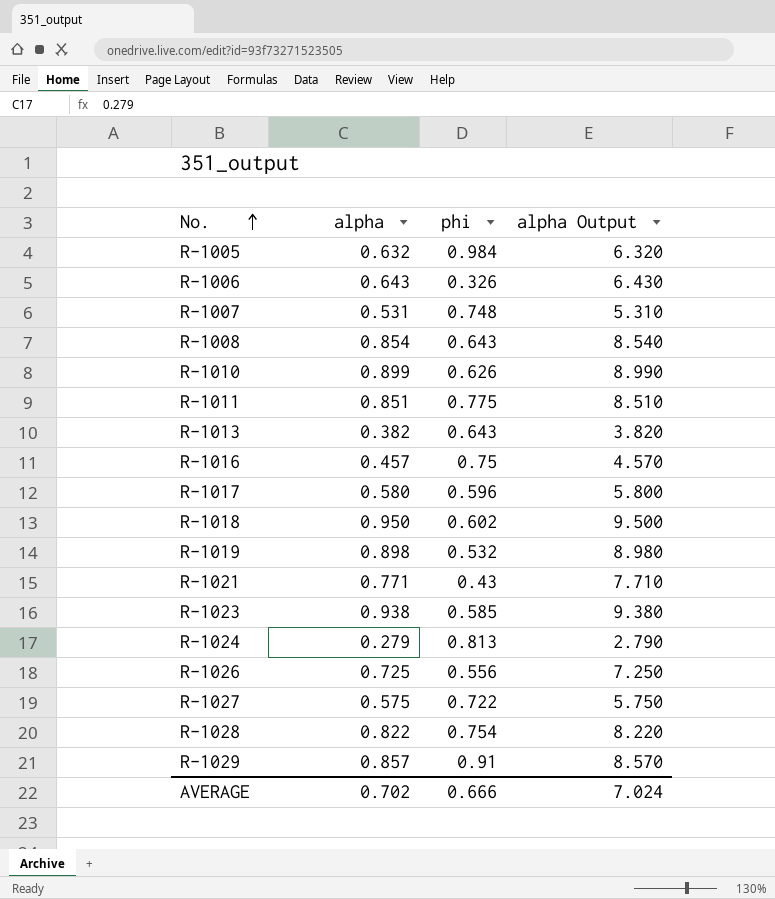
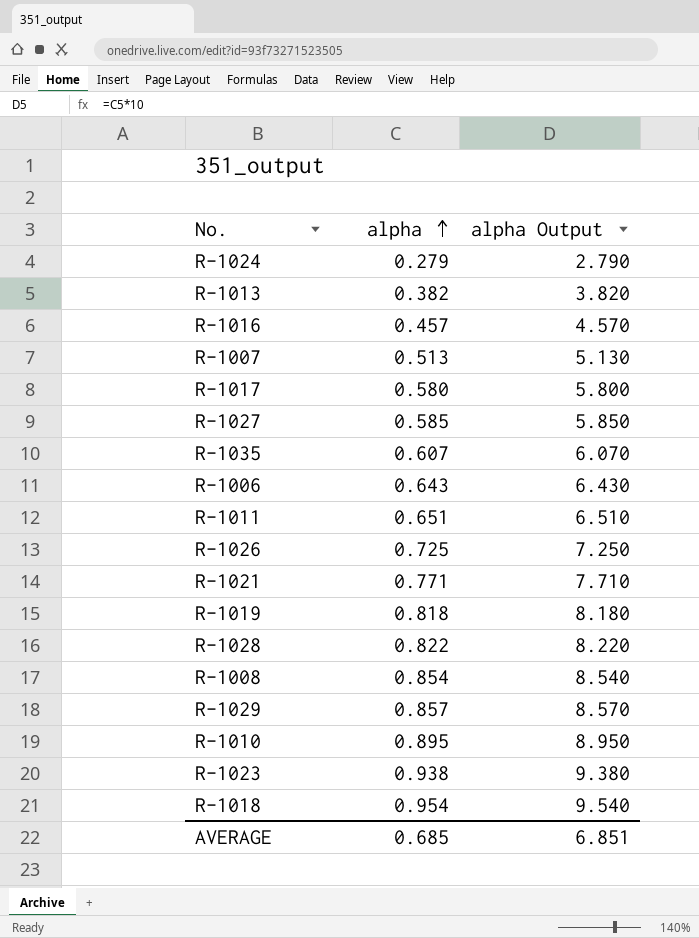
row order: No. ascending -> alpha ascending
column phi | position: 3 -> none
row R-1005: 0.632 | 0.984 | 6.320 -> none
R-1007 | alpha: 0.531 -> 0.513
R-1007 | alpha Output: 5.310 -> 5.130
R-1027 | alpha: 0.575 -> 0.585
R-1027 | alpha Output: 5.750 -> 5.850
row R-1035: none -> 0.607 | 6.070
R-1011 | alpha: 0.851 -> 0.651
R-1011 | alpha Output: 8.510 -> 6.510
R-1019 | alpha: 0.898 -> 0.818
R-1019 | alpha Output: 8.980 -> 8.180
R-1010 | alpha: 0.899 -> 0.895
R-1010 | alpha Output: 8.990 -> 8.950
R-1018 | alpha: 0.950 -> 0.954
R-1018 | alpha Output: 9.500 -> 9.540
AVERAGE | alpha: 0.702 -> 0.685
AVERAGE | alpha Output: 7.024 -> 6.851

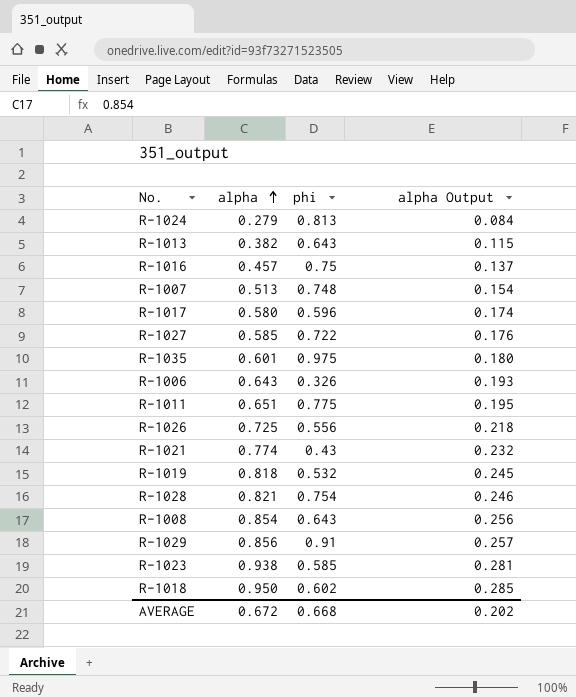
column phi | position: none -> 3
column alpha Output | formula: [alpha] * 10 -> [alpha] * 0.3
row R-1010: 0.895 | 8.950 -> none
R-1035 | alpha: 0.607 -> 0.601
R-1021 | alpha: 0.771 -> 0.774
R-1028 | alpha: 0.822 -> 0.821
R-1029 | alpha: 0.857 -> 0.856
R-1018 | alpha: 0.954 -> 0.950
AVERAGE | alpha: 0.685 -> 0.672
AVERAGE | alpha Output: 6.851 -> 0.202

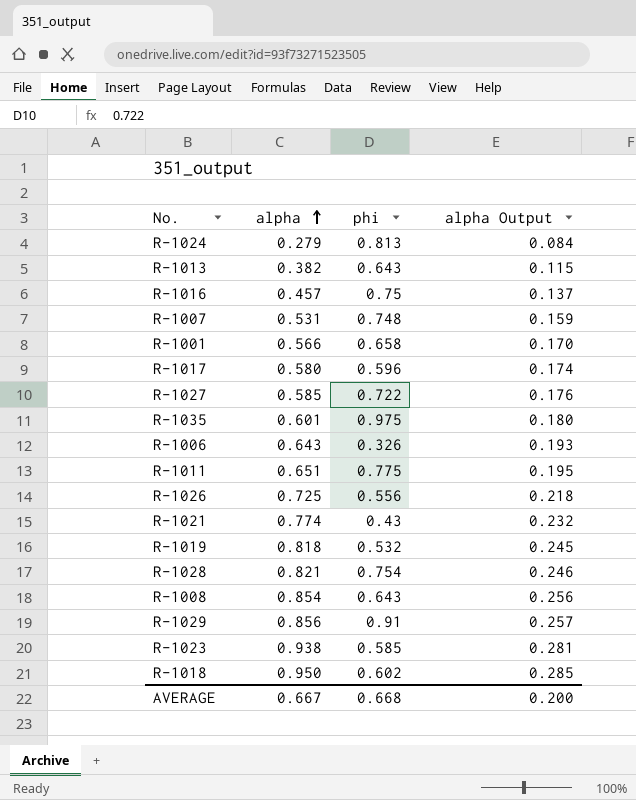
R-1007 | alpha: 0.513 -> 0.531
R-1007 | alpha Output: 0.154 -> 0.159
row R-1001: none -> 0.566 | 0.658 | 0.170
AVERAGE | alpha: 0.672 -> 0.667
AVERAGE | alpha Output: 0.202 -> 0.200

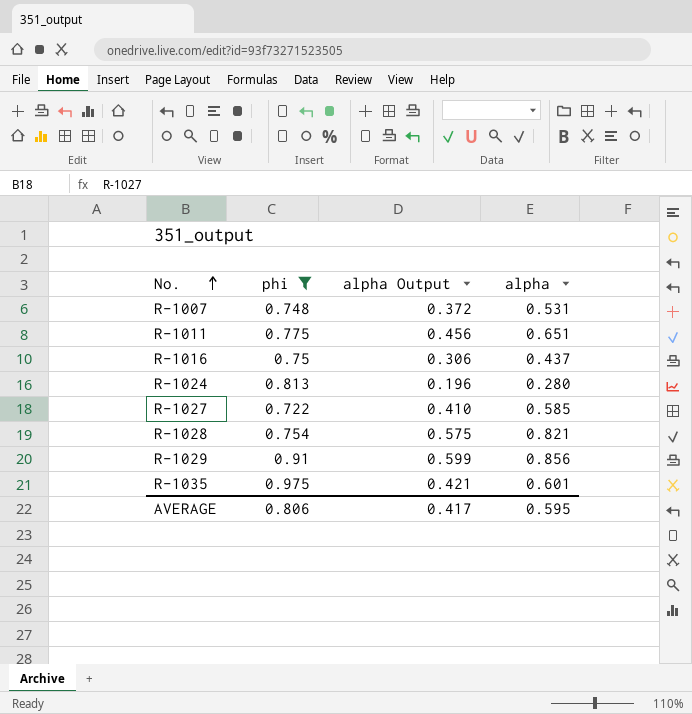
filter: none -> phi >= 0.722
row order: alpha ascending -> No. ascending
column alpha Output | formula: [alpha] * 0.3 -> [alpha] * 0.7
column alpha | position: 2 -> 4
R-1016 | alpha: 0.457 -> 0.437
R-1024 | alpha: 0.279 -> 0.280
AVERAGE | phi: 0.668 -> 0.806
AVERAGE | alpha Output: 0.200 -> 0.417
AVERAGE | alpha: 0.667 -> 0.595

